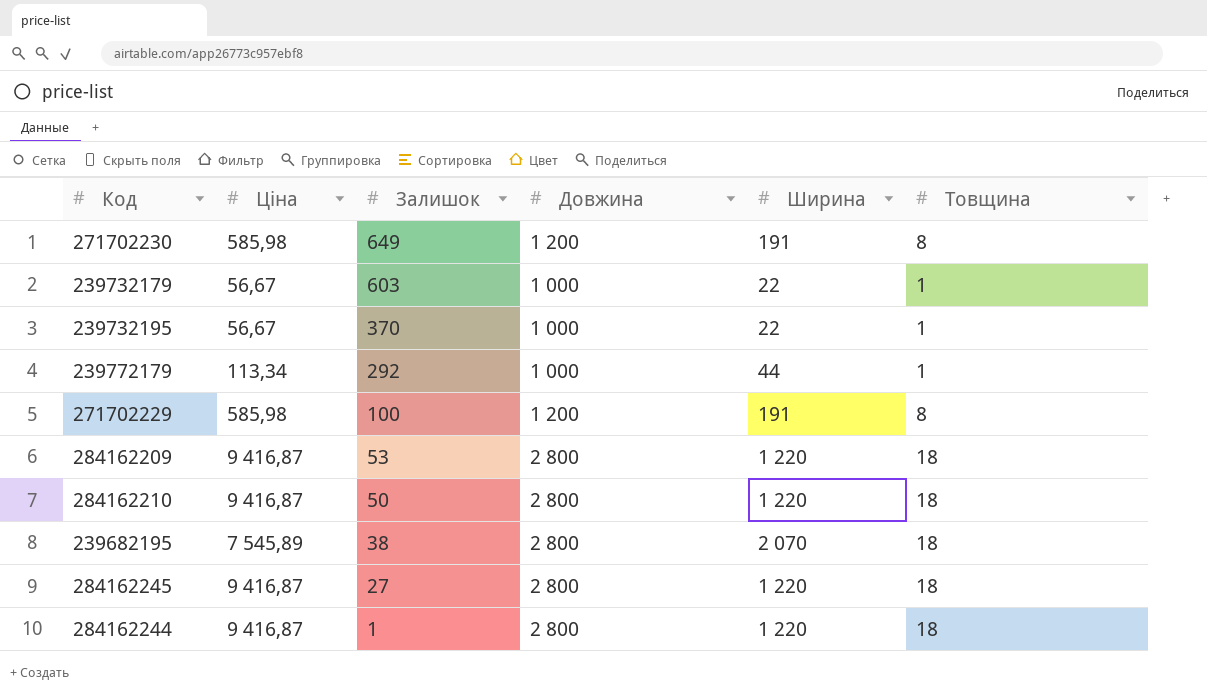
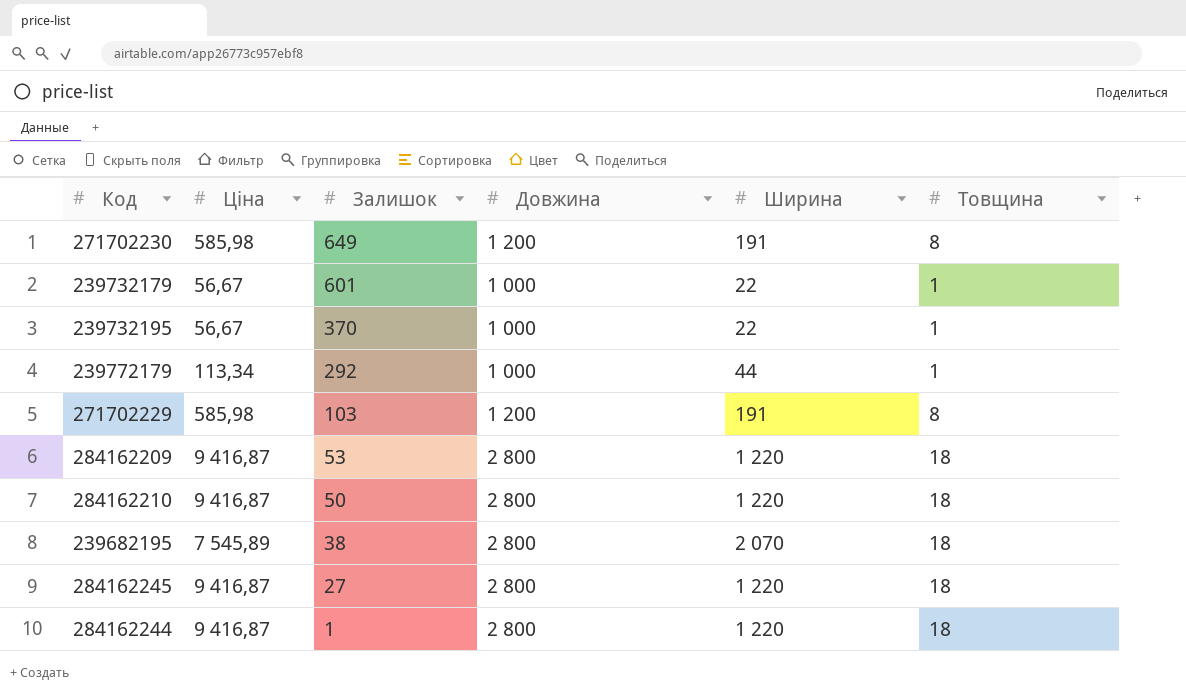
239732179 | Залишок: 603 -> 601
271702229 | Залишок: 100 -> 103

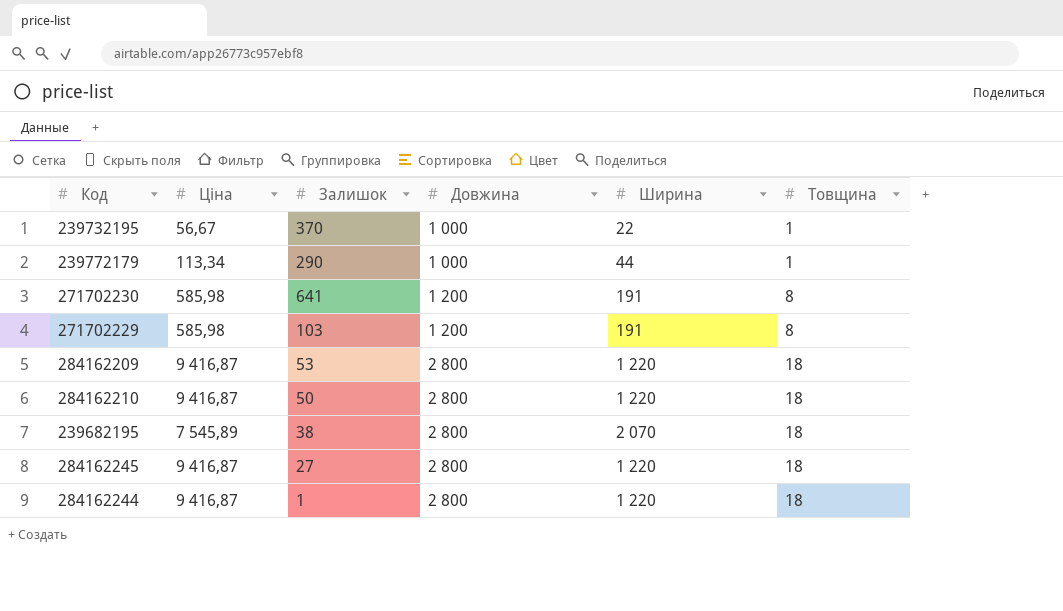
row order: Залишок descending -> Довжина ascending
row 239732179: 56,67 | 601 | 1 000 | 22 | 1 -> none
239772179 | Залишок: 292 -> 290
271702230 | Залишок: 649 -> 641

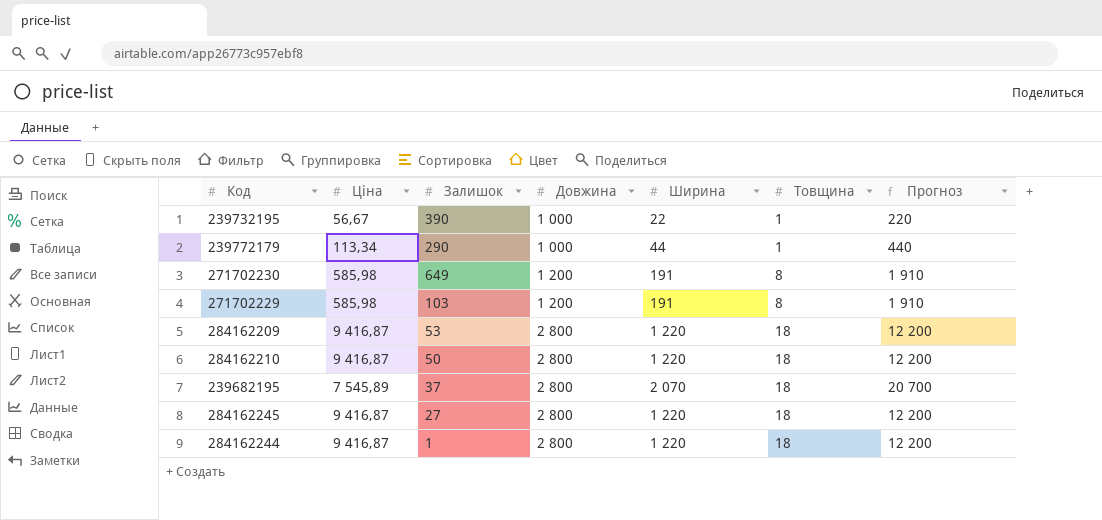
column Прогноз | formula: none -> [Ширина] * 10
239732195 | Залишок: 370 -> 390
271702230 | Залишок: 641 -> 649
239682195 | Залишок: 38 -> 37

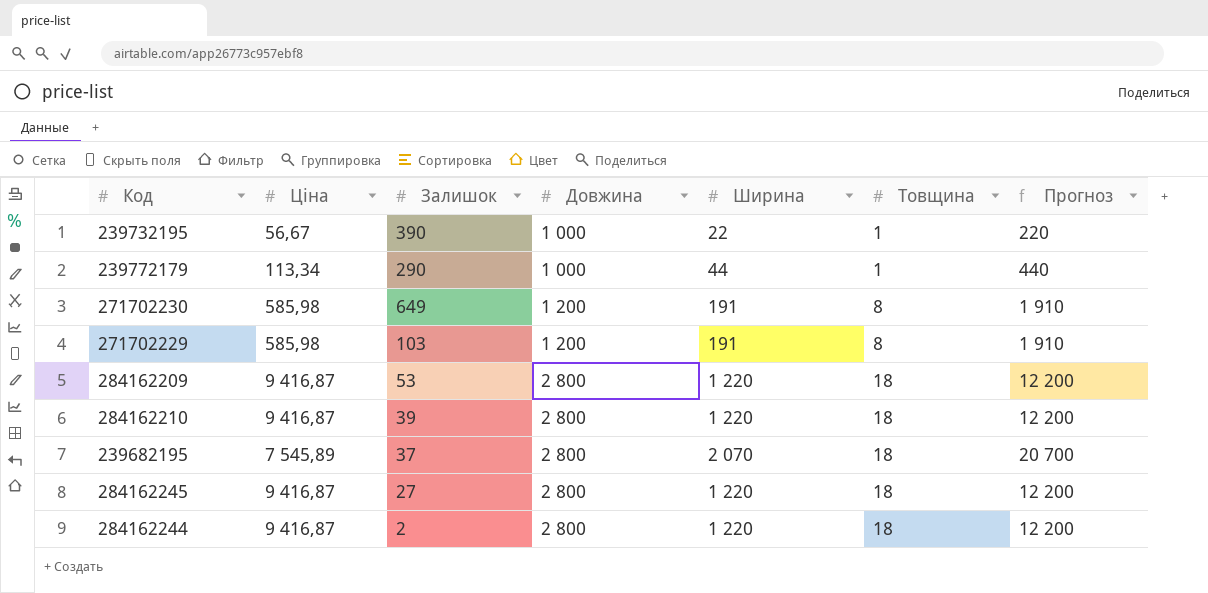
284162210 | Залишок: 50 -> 39
284162244 | Залишок: 1 -> 2

